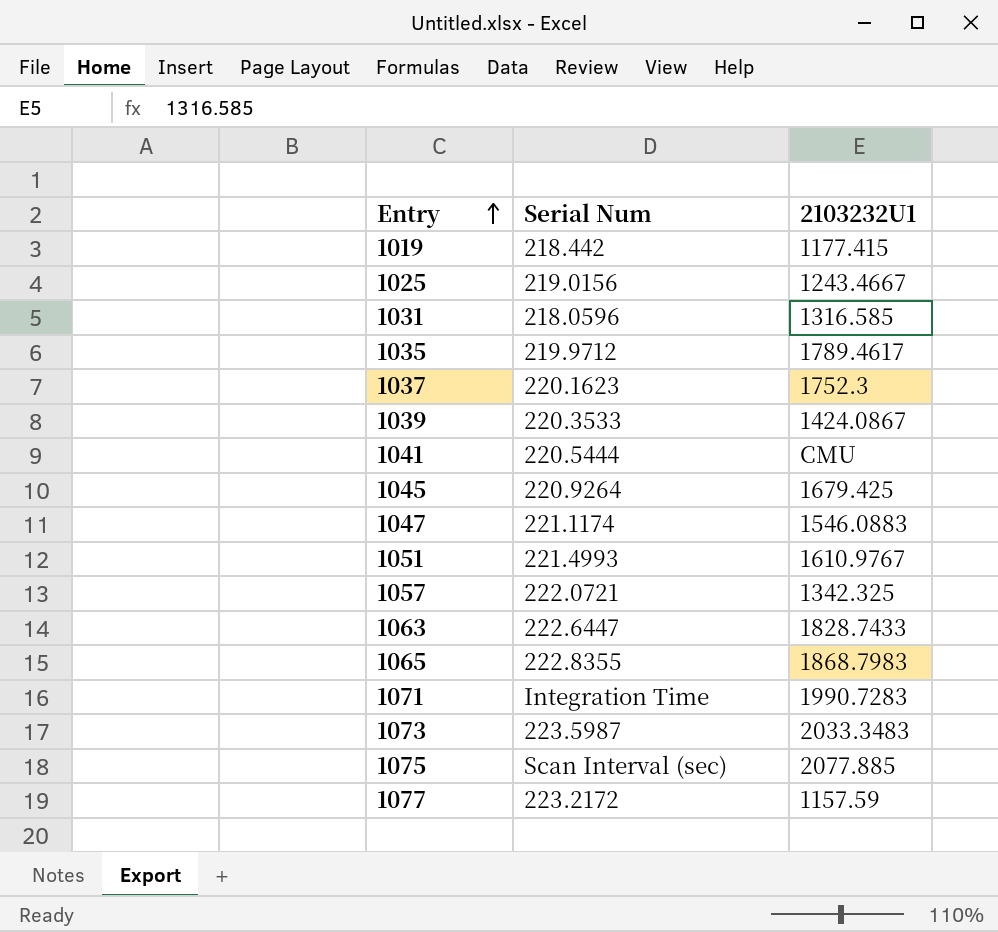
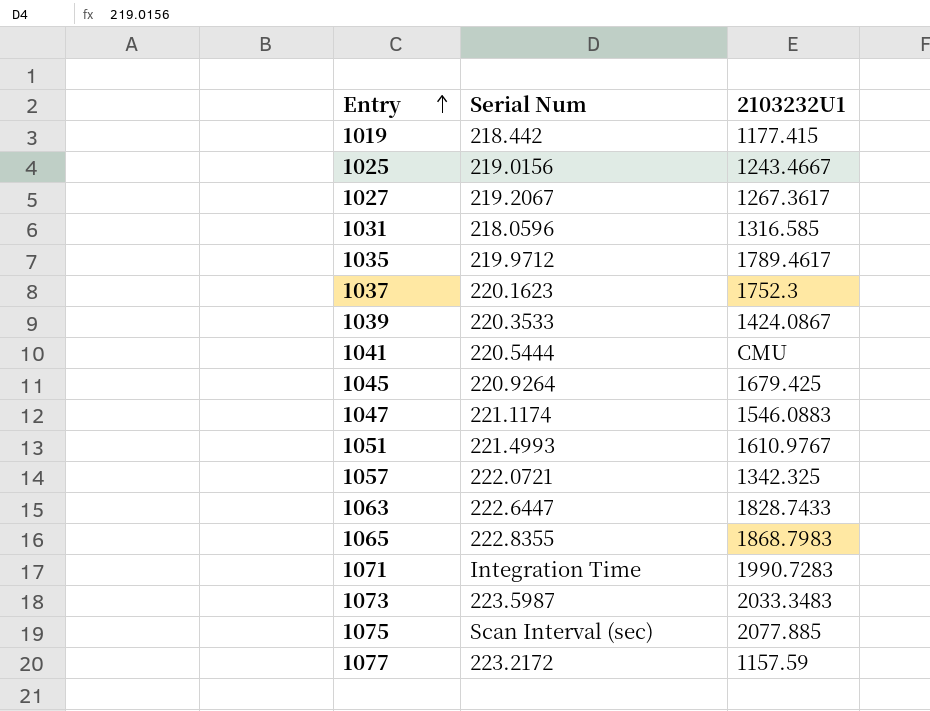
row 1027: none -> 219.2067 | 1267.3617

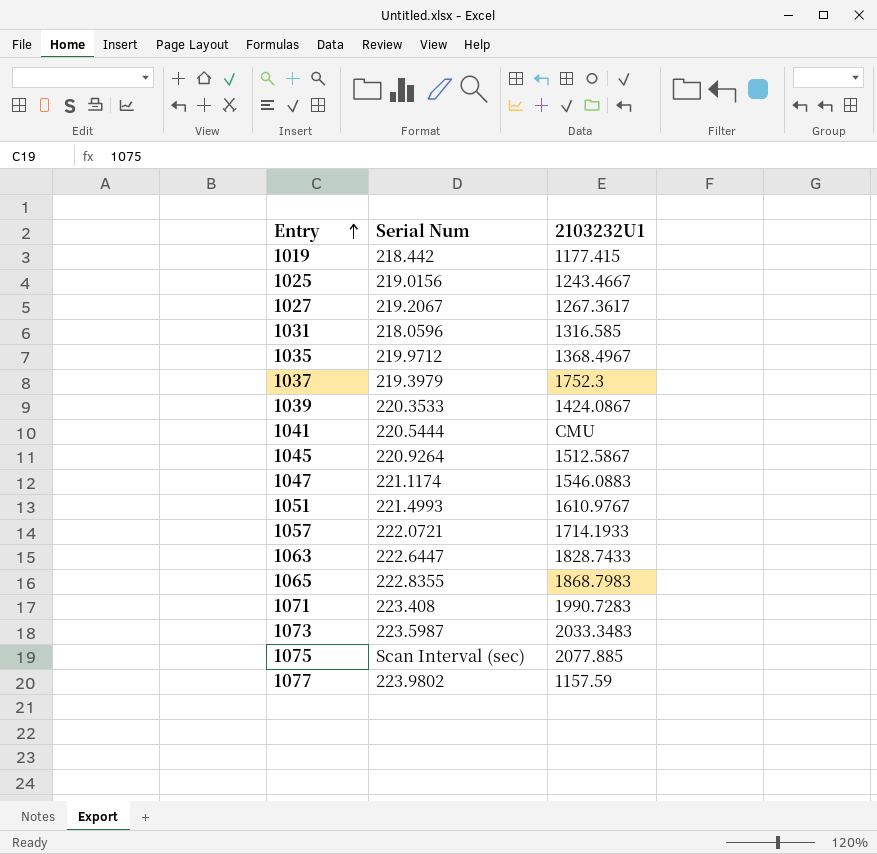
1035 | 2103232U1: 1789.4617 -> 1368.4967
1037 | Serial Num: 220.1623 -> 219.3979
1045 | 2103232U1: 1679.425 -> 1512.5867
1057 | 2103232U1: 1342.325 -> 1714.1933
1071 | Serial Num: Integration Time -> 223.408
1077 | Serial Num: 223.2172 -> 223.9802

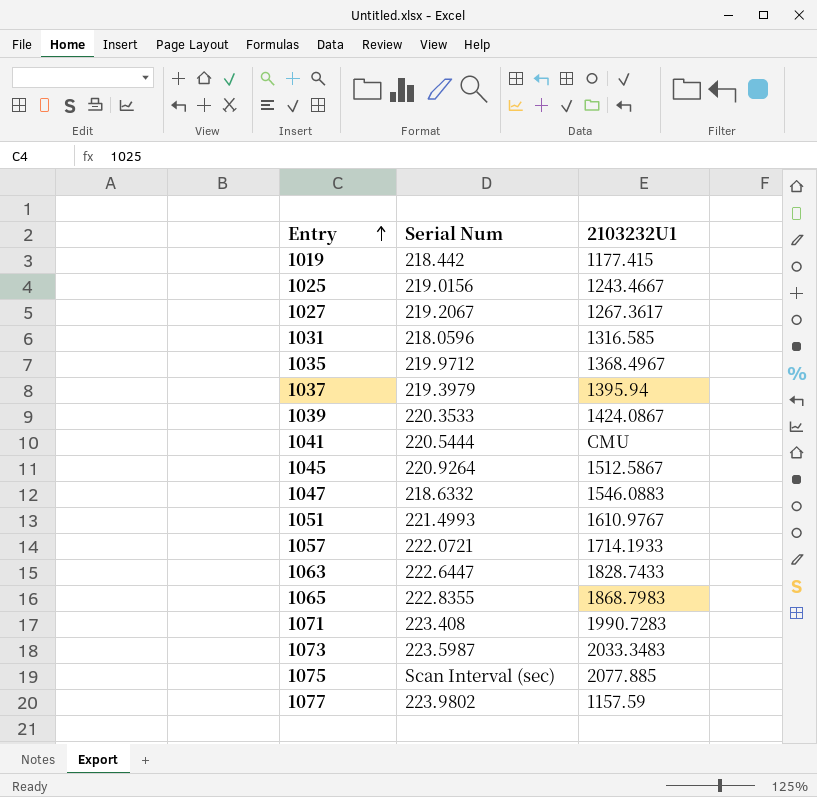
1037 | 2103232U1: 1752.3 -> 1395.94
1047 | Serial Num: 221.1174 -> 218.6332

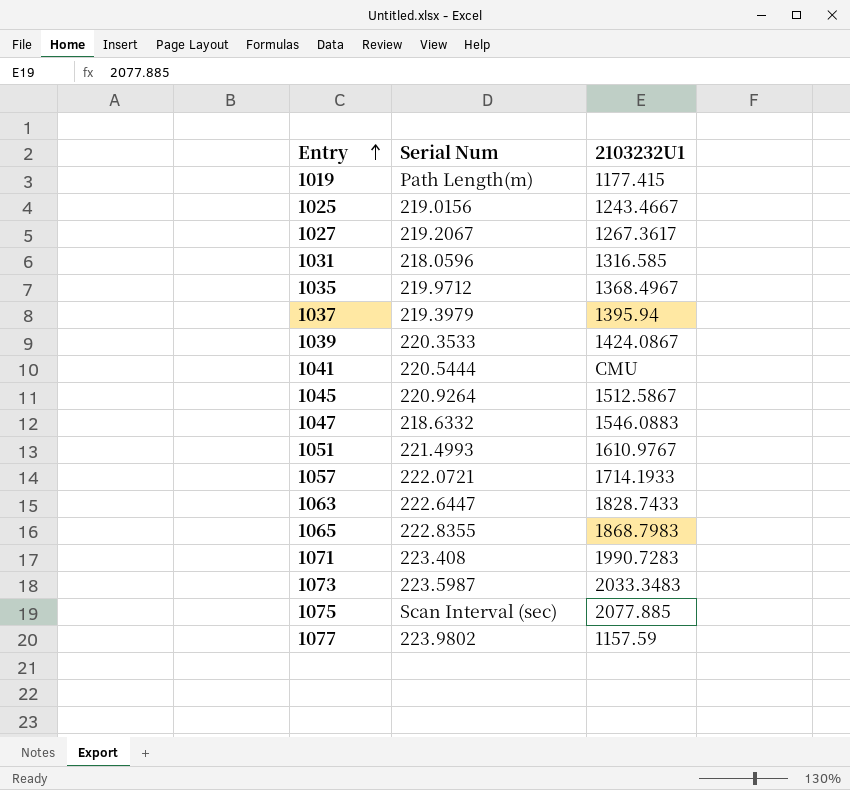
1019 | Serial Num: 218.442 -> Path Length(m)

